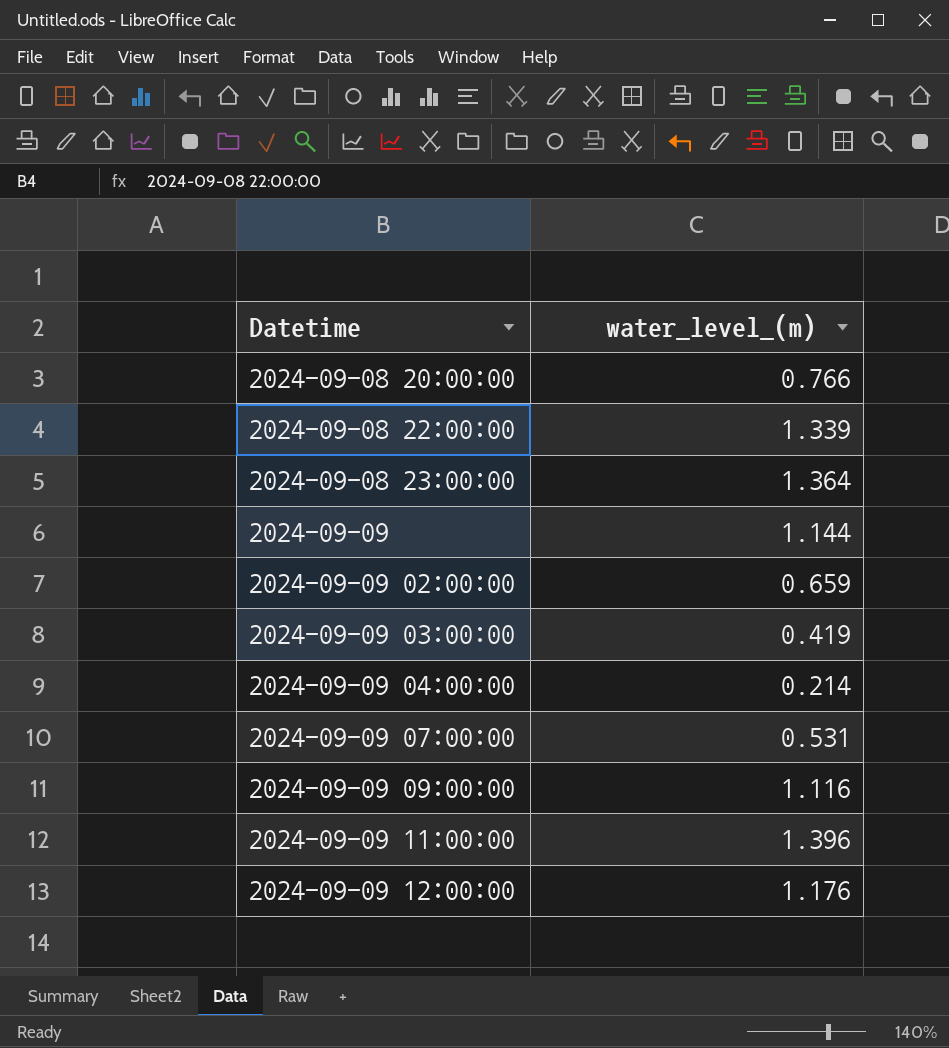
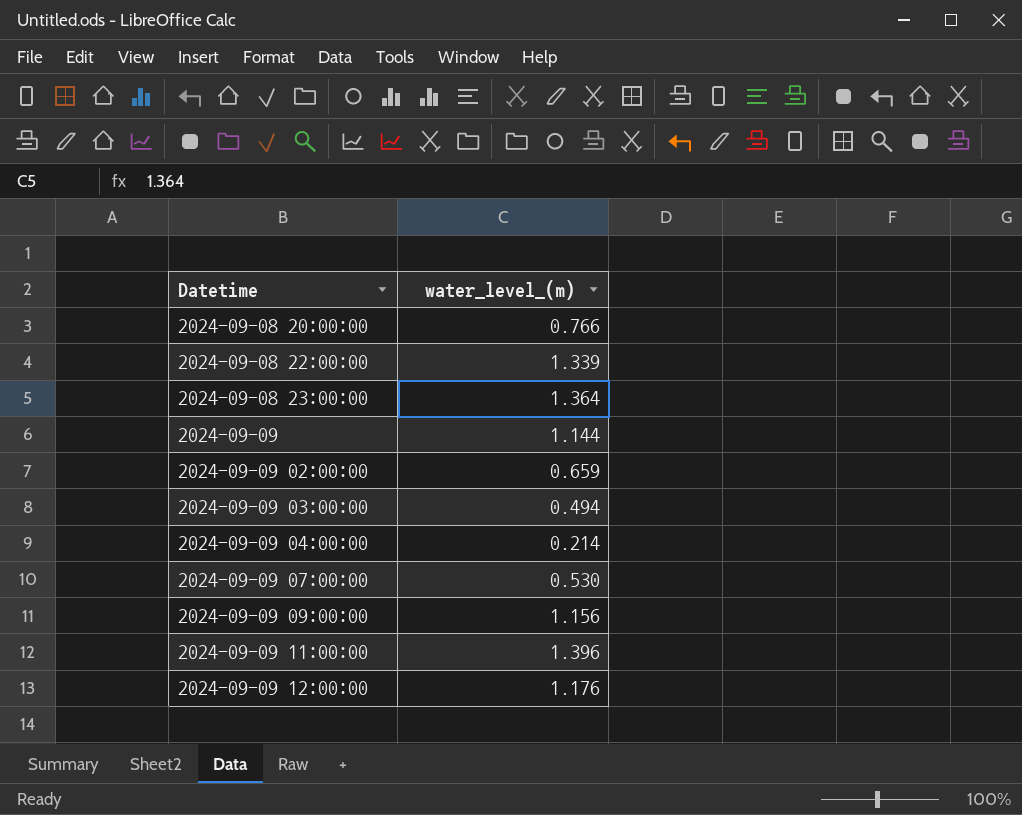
2024-09-09 03:00:00 | water_level_(m): 0.419 -> 0.494
2024-09-09 07:00:00 | water_level_(m): 0.531 -> 0.530
2024-09-09 09:00:00 | water_level_(m): 1.116 -> 1.156

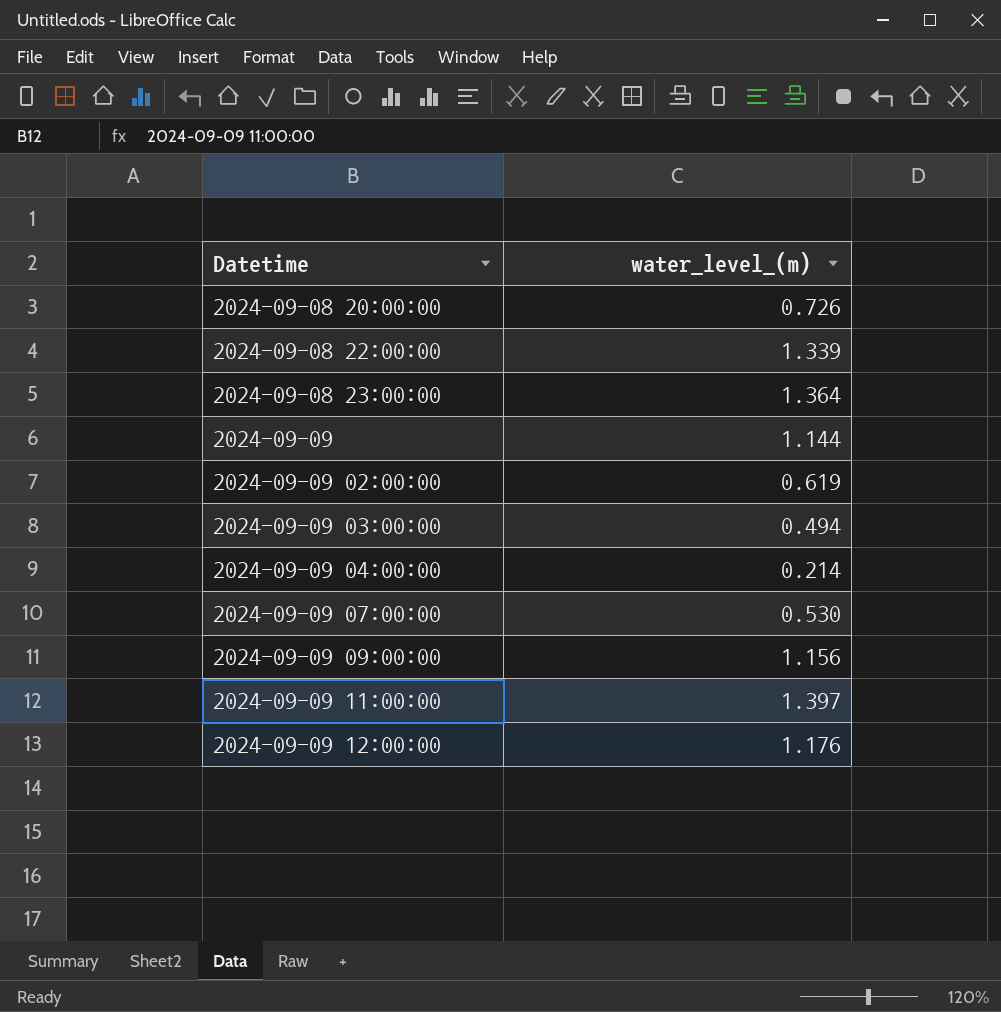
2024-09-08 20:00:00 | water_level_(m): 0.766 -> 0.726
2024-09-09 02:00:00 | water_level_(m): 0.659 -> 0.619
2024-09-09 11:00:00 | water_level_(m): 1.396 -> 1.397

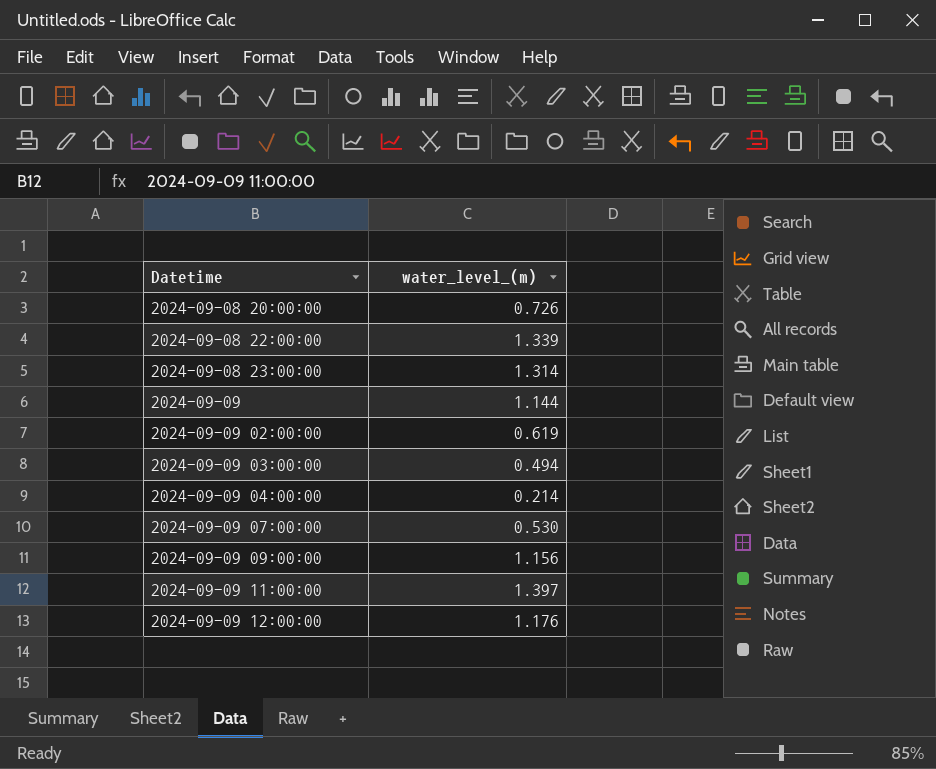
2024-09-08 23:00:00 | water_level_(m): 1.364 -> 1.314

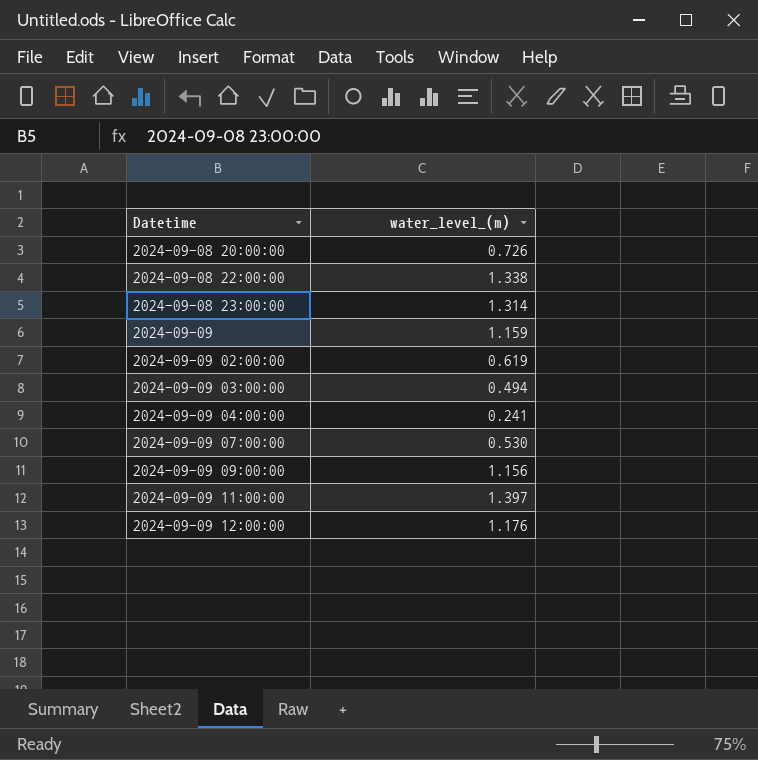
2024-09-08 22:00:00 | water_level_(m): 1.339 -> 1.338
2024-09-09 | water_level_(m): 1.144 -> 1.159
2024-09-09 04:00:00 | water_level_(m): 0.214 -> 0.241

